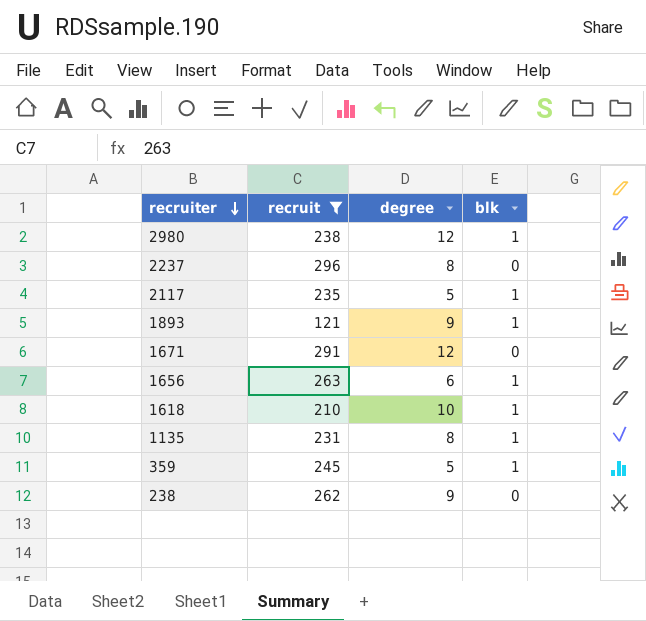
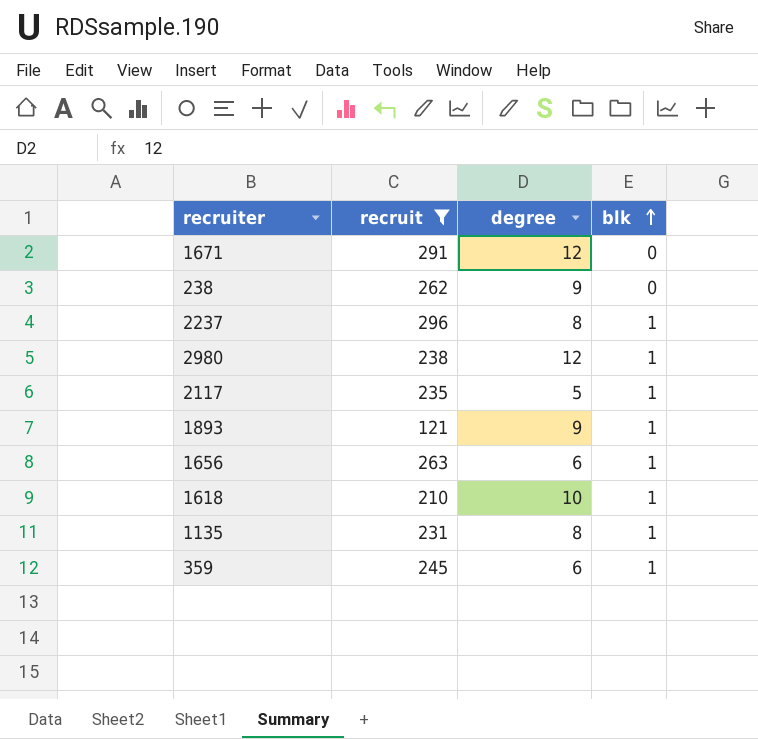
row order: recruiter descending -> blk ascending
2237 | blk: 0 -> 1
359 | degree: 5 -> 6

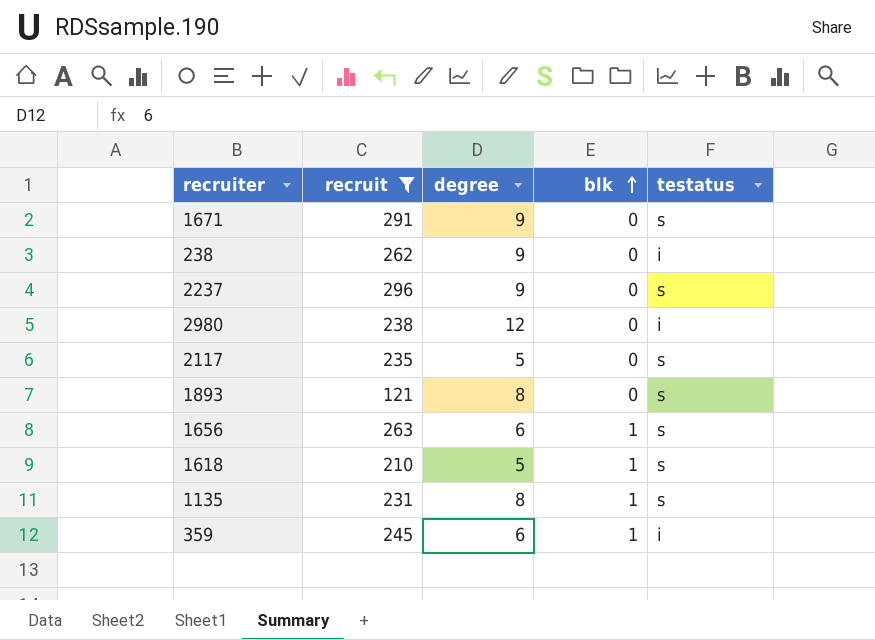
column testatus | position: none -> 5
1671 | degree: 12 -> 9
2237 | degree: 8 -> 9
2237 | blk: 1 -> 0
2980 | blk: 1 -> 0
2117 | blk: 1 -> 0
1893 | degree: 9 -> 8
1893 | blk: 1 -> 0
1618 | degree: 10 -> 5

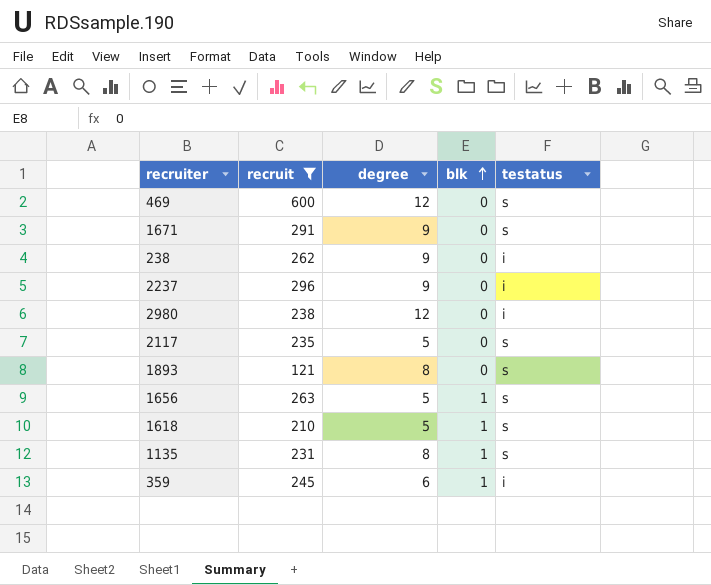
row 469: none -> 600 | 12 | 0 | s
2237 | testatus: s -> i
1656 | degree: 6 -> 5

